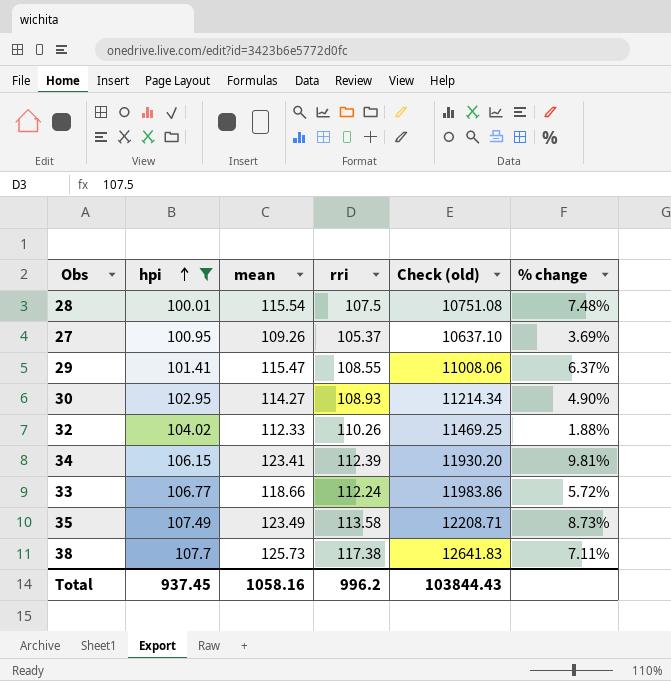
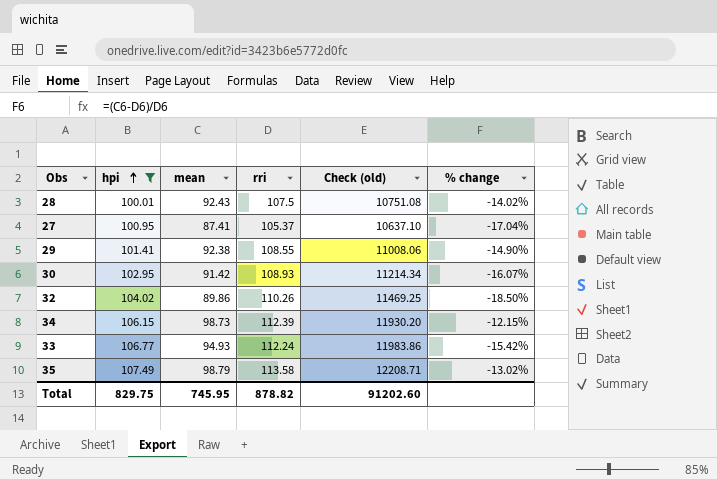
row 38: 107.7 | 125.73 | 117.38 | 12641.83 | 7.11% -> none
28 | mean: 115.54 -> 92.43
28 | % change: 7.48% -> -14.02%
27 | mean: 109.26 -> 87.41
27 | % change: 3.69% -> -17.04%
29 | mean: 115.47 -> 92.38
29 | % change: 6.37% -> -14.90%
30 | mean: 114.27 -> 91.42
30 | % change: 4.90% -> -16.07%
32 | mean: 112.33 -> 89.86
32 | % change: 1.88% -> -18.50%
34 | mean: 123.41 -> 98.73
34 | % change: 9.81% -> -12.15%
33 | mean: 118.66 -> 94.93
33 | % change: 5.72% -> -15.42%
35 | mean: 123.49 -> 98.79
35 | % change: 8.73% -> -13.02%
Total | hpi: 937.45 -> 829.75
Total | mean: 1058.16 -> 745.95
Total | rri: 996.2 -> 878.82
Total | Check (old): 103844.43 -> 91202.60

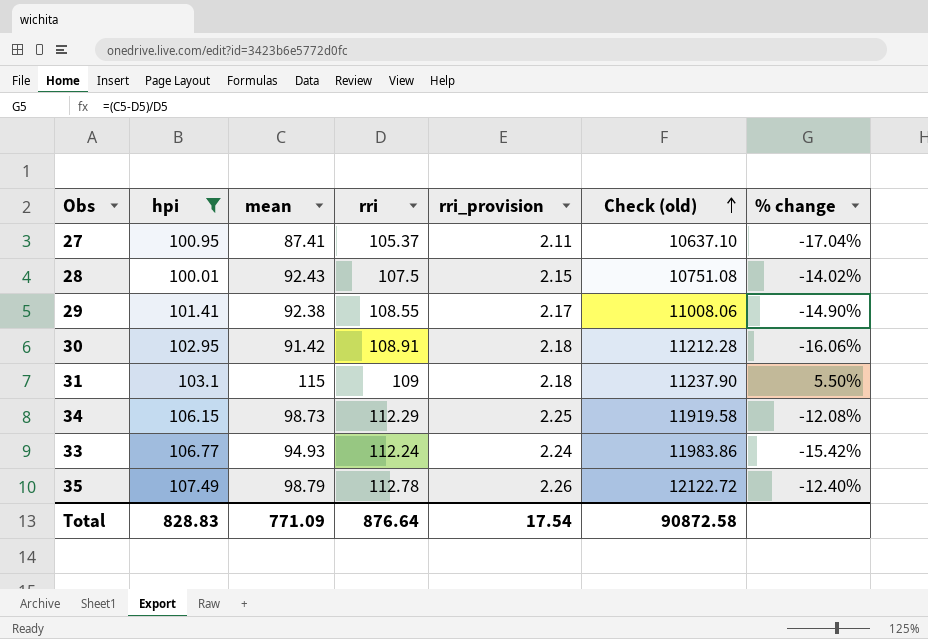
row order: hpi ascending -> Check (old) ascending
column rri_provision | formula: none -> [rri] * 0.02
row 32: 104.02 | 89.86 | 110.26 | 11469.25 | -18.50% -> none
30 | rri: 108.93 -> 108.91
30 | Check (old): 11214.34 -> 11212.28
30 | % change: -16.07% -> -16.06%
row 31: none -> 103.1 | 115 | 109 | 2.18 | 11237.90 | 5.50%
34 | rri: 112.39 -> 112.29
34 | Check (old): 11930.20 -> 11919.58
34 | % change: -12.15% -> -12.08%
35 | rri: 113.58 -> 112.78
35 | Check (old): 12208.71 -> 12122.72
35 | % change: -13.02% -> -12.40%
Total | hpi: 829.75 -> 828.83
Total | mean: 745.95 -> 771.09
Total | rri: 878.82 -> 876.64
Total | Check (old): 91202.60 -> 90872.58

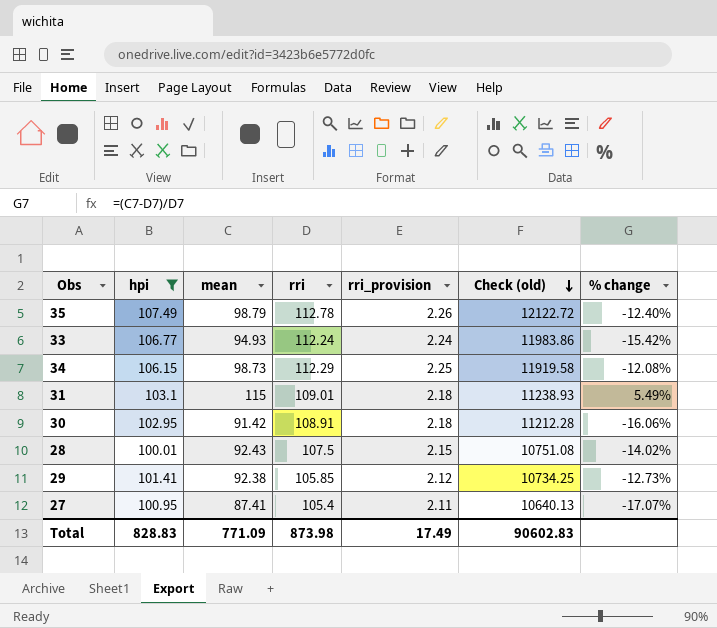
row order: Check (old) ascending -> Check (old) descending
31 | rri: 109 -> 109.01
31 | Check (old): 11237.90 -> 11238.93
31 | % change: 5.50% -> 5.49%
29 | rri: 108.55 -> 105.85
29 | rri_provision: 2.17 -> 2.12
29 | Check (old): 11008.06 -> 10734.25
29 | % change: -14.90% -> -12.73%
27 | rri: 105.37 -> 105.4
27 | Check (old): 10637.10 -> 10640.13
27 | % change: -17.04% -> -17.07%
Total | rri: 876.64 -> 873.98
Total | rri_provision: 17.54 -> 17.49
Total | Check (old): 90872.58 -> 90602.83

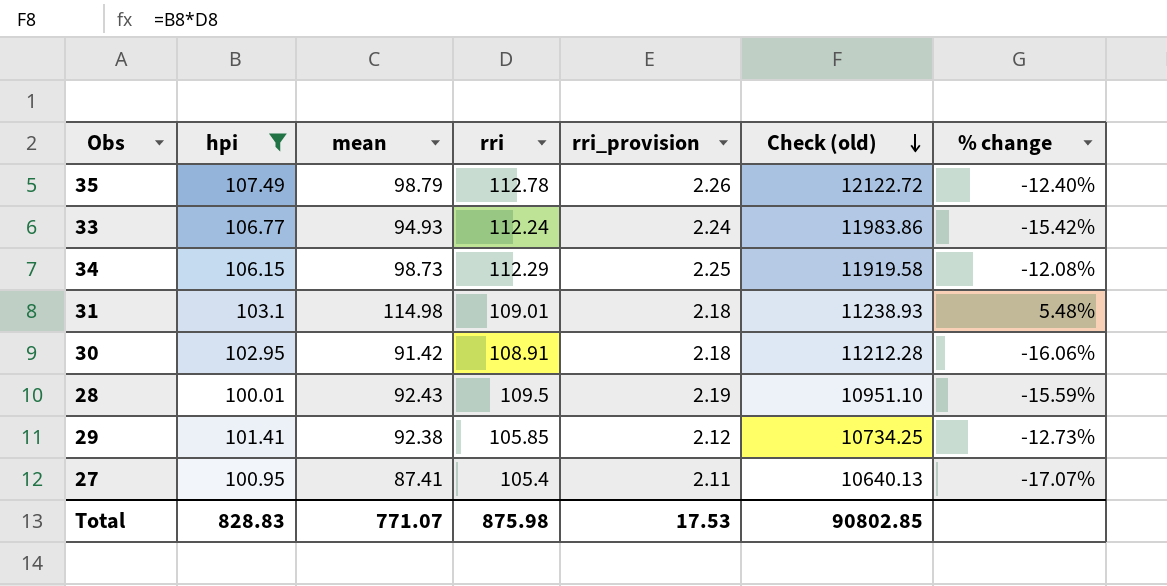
31 | mean: 115 -> 114.98
31 | % change: 5.49% -> 5.48%
28 | rri: 107.5 -> 109.5
28 | rri_provision: 2.15 -> 2.19
28 | Check (old): 10751.08 -> 10951.10
28 | % change: -14.02% -> -15.59%
Total | mean: 771.09 -> 771.07
Total | rri: 873.98 -> 875.98
Total | rri_provision: 17.49 -> 17.53
Total | Check (old): 90602.83 -> 90802.85

